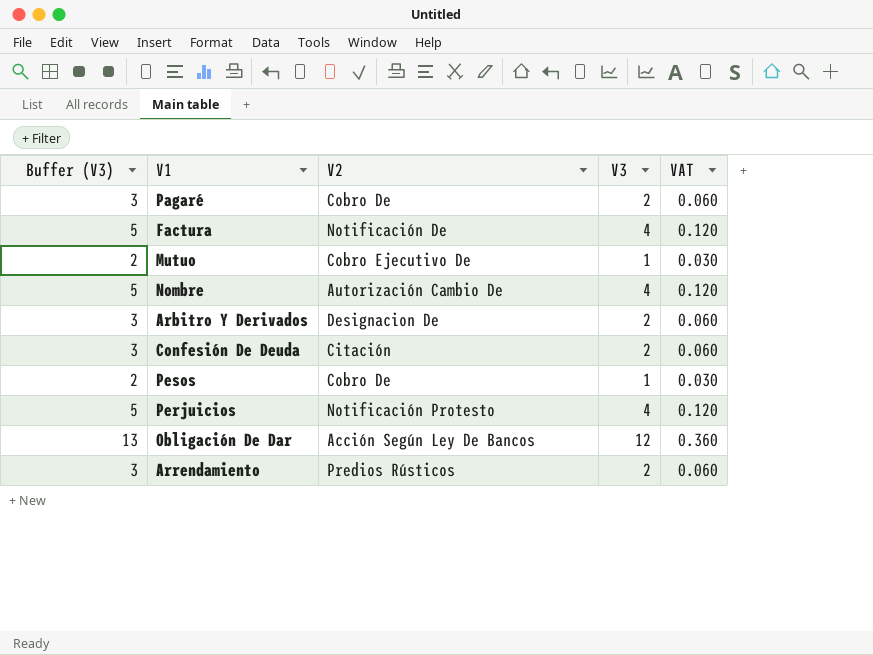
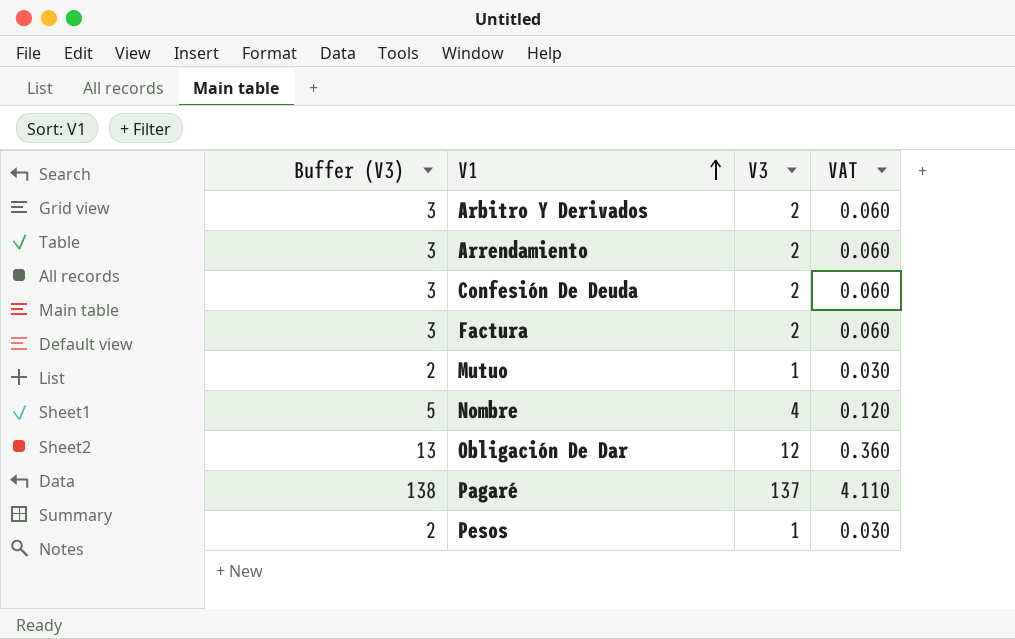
row order: none -> V1 ascending
column V2 | position: 3 -> none
row Perjuicios: 5 | Notificación Protesto | 4 | 0.120 -> none
Factura | Buffer (V3): 5 -> 3
Factura | V3: 4 -> 2
Factura | VAT: 0.120 -> 0.060
Pagaré | Buffer (V3): 3 -> 138
Pagaré | V3: 2 -> 137
Pagaré | VAT: 0.060 -> 4.110

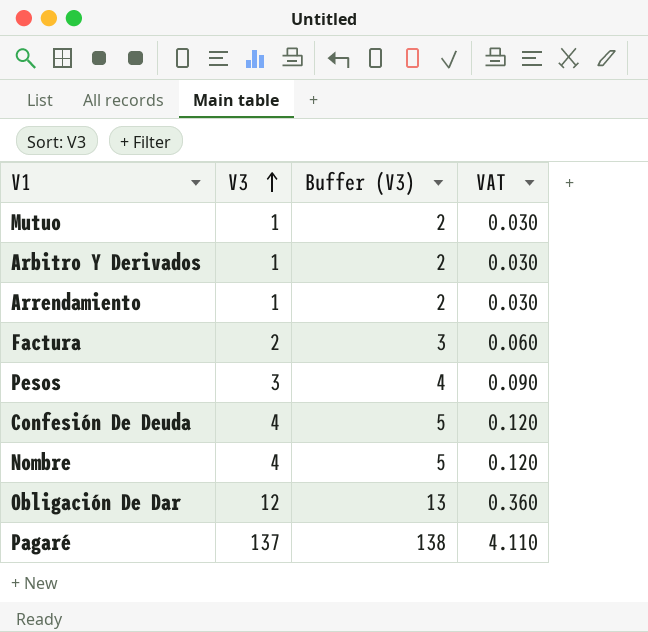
row order: V1 ascending -> V3 ascending
column Buffer (V3) | position: 1 -> 3
Arbitro Y Derivados | V3: 2 -> 1
Arbitro Y Derivados | Buffer (V3): 3 -> 2
Arbitro Y Derivados | VAT: 0.060 -> 0.030
Arrendamiento | V3: 2 -> 1
Arrendamiento | Buffer (V3): 3 -> 2
Arrendamiento | VAT: 0.060 -> 0.030
Pesos | V3: 1 -> 3
Pesos | Buffer (V3): 2 -> 4
Pesos | VAT: 0.030 -> 0.090
Confesión De Deuda | V3: 2 -> 4
Confesión De Deuda | Buffer (V3): 3 -> 5
Confesión De Deuda | VAT: 0.060 -> 0.120

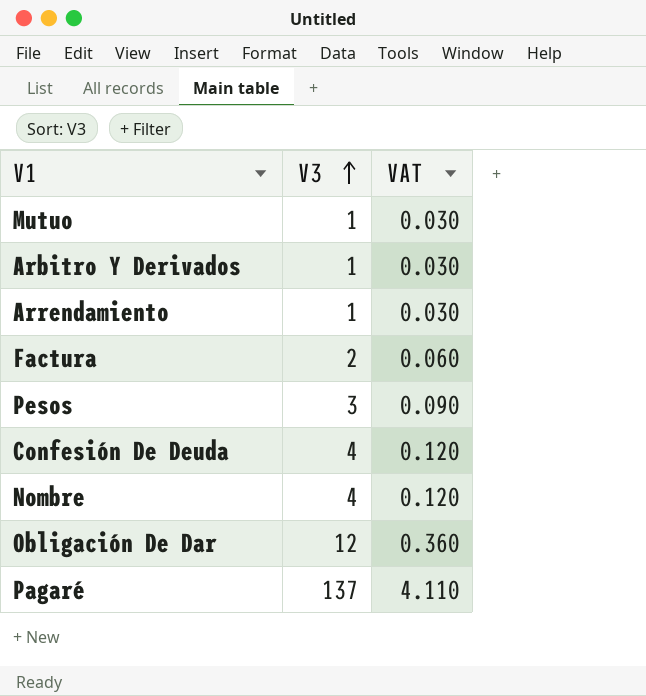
column Buffer (V3) | formula: [V3] + 1 -> none

